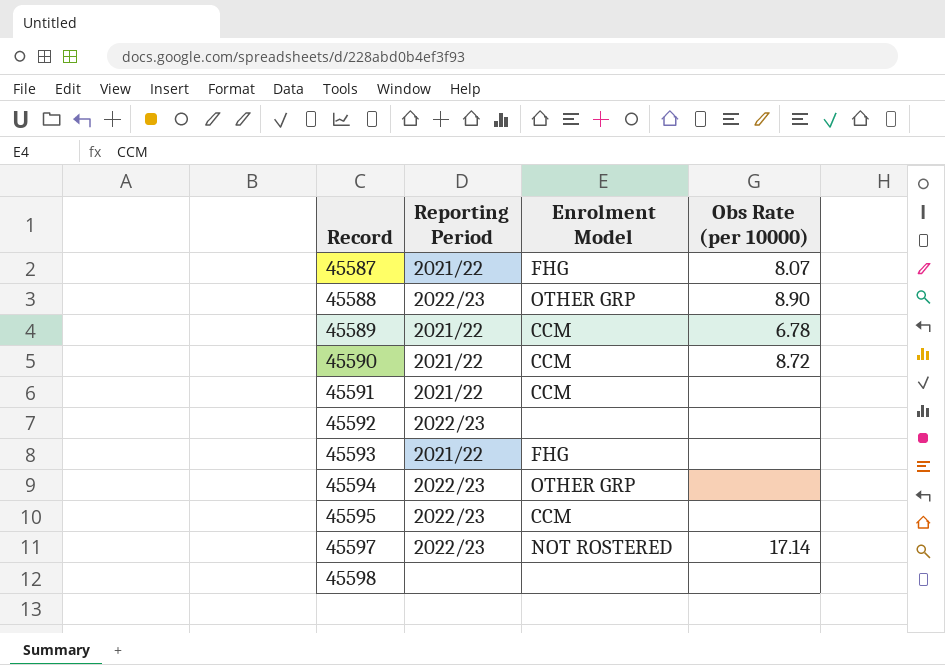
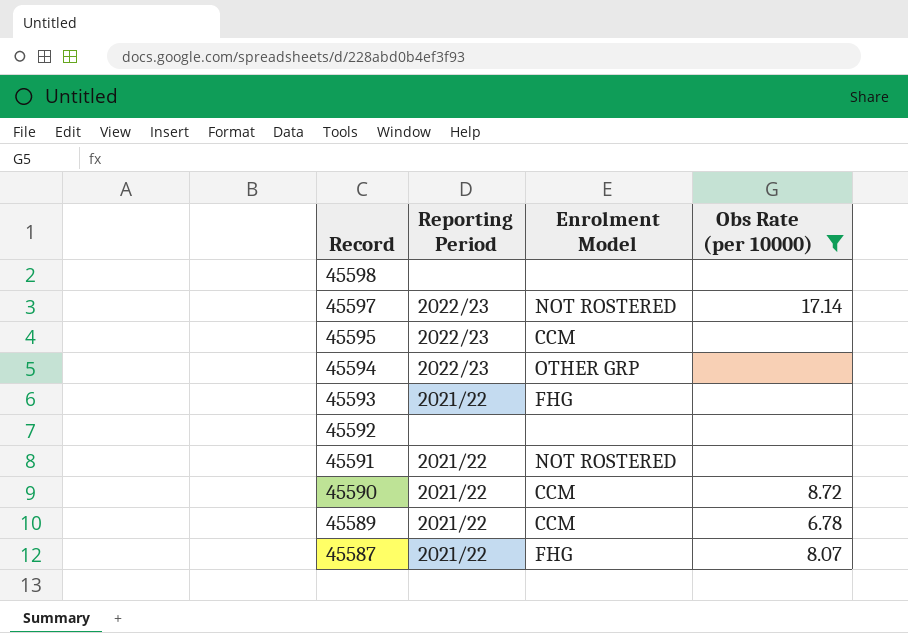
filter: none -> Obs Rate (per 10000) != 8.90
row order: Record ascending -> Record descending
45592 | Reporting Period: 2022/23 -> none
45591 | Enrolment Model: CCM -> NOT ROSTERED

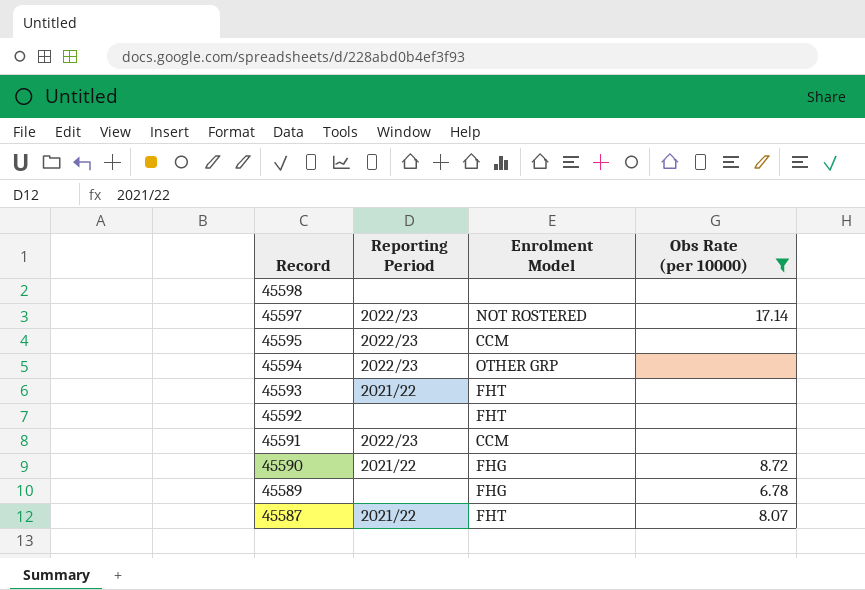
45593 | Enrolment Model: FHG -> FHT
45592 | Enrolment Model: none -> FHT
45591 | Reporting Period: 2021/22 -> 2022/23
45591 | Enrolment Model: NOT ROSTERED -> CCM
45590 | Enrolment Model: CCM -> FHG
45589 | Reporting Period: 2021/22 -> none
45589 | Enrolment Model: CCM -> FHG
45587 | Enrolment Model: FHG -> FHT

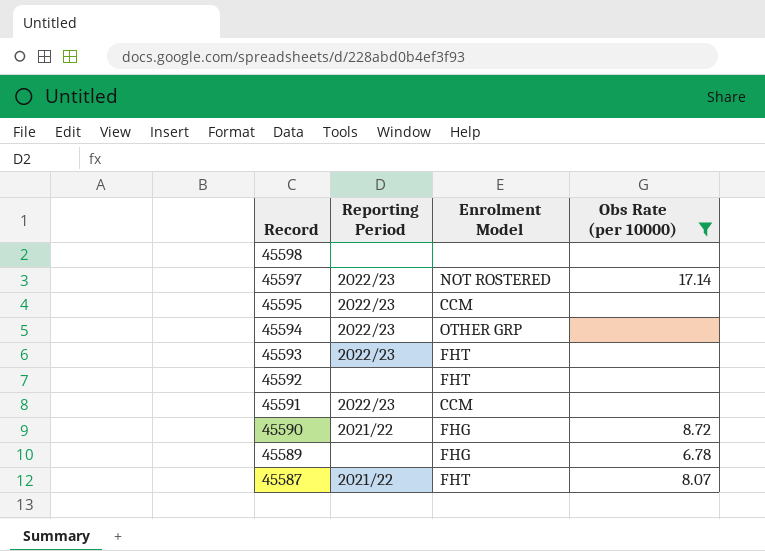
45593 | Reporting Period: 2021/22 -> 2022/23

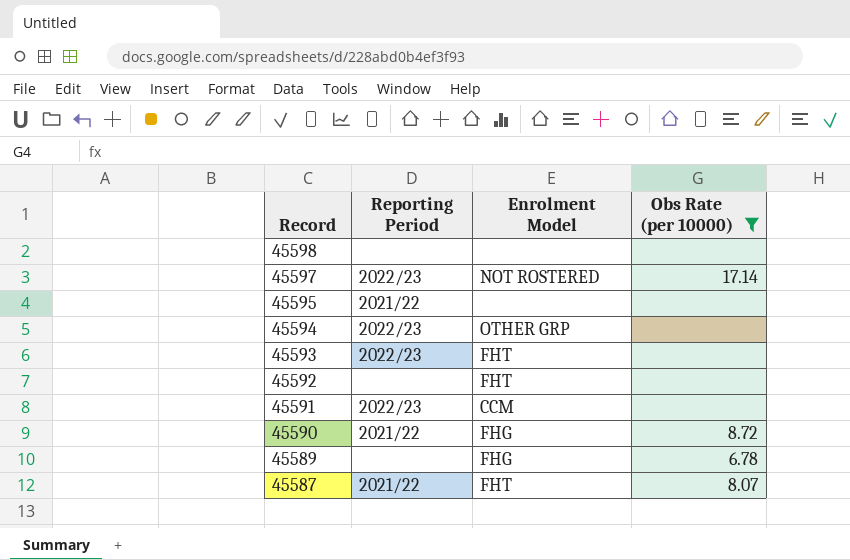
45595 | Reporting Period: 2022/23 -> 2021/22
45595 | Enrolment Model: CCM -> none

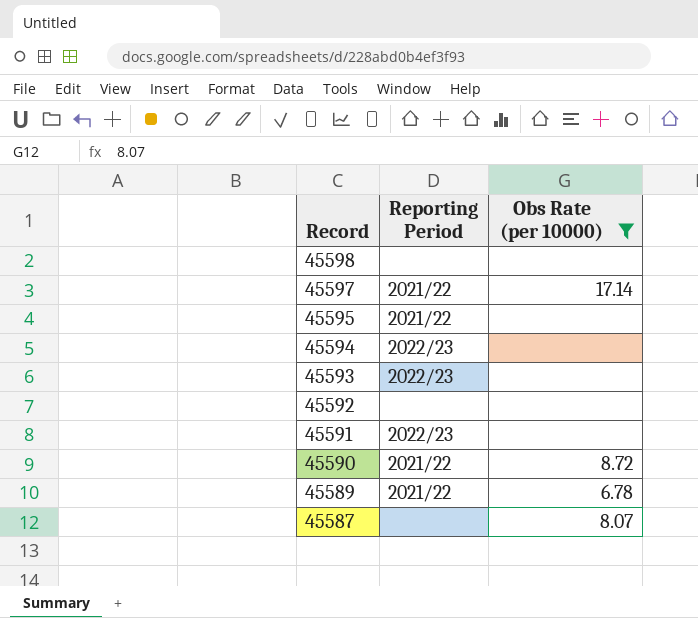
column Enrolment Model | position: 3 -> none
45597 | Reporting Period: 2022/23 -> 2021/22
45589 | Reporting Period: none -> 2021/22
45587 | Reporting Period: 2021/22 -> none

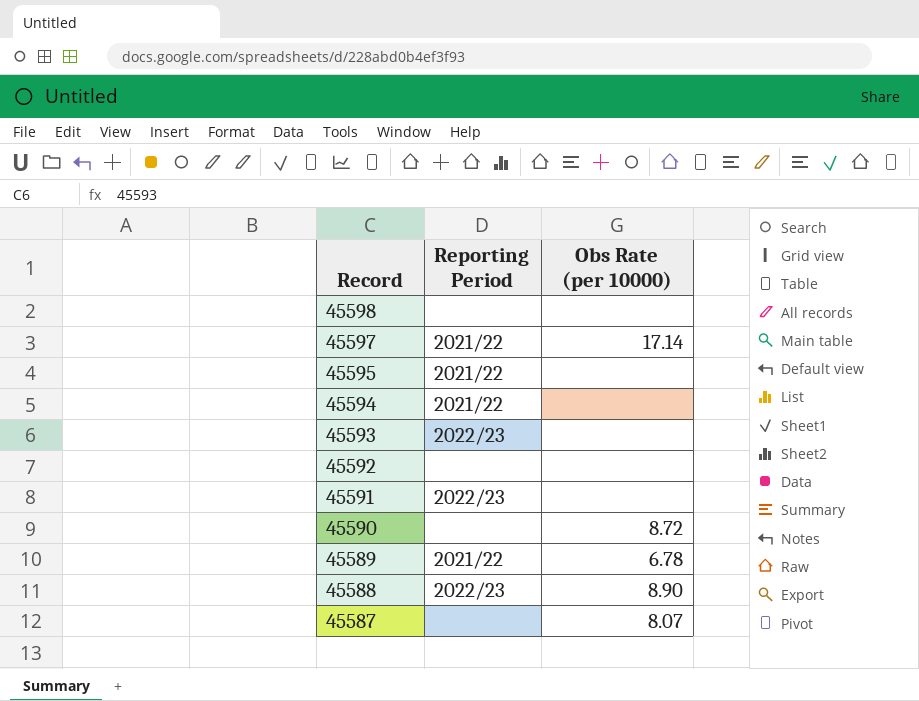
filter: Obs Rate (per 10000) != 8.90 -> none
45594 | Reporting Period: 2022/23 -> 2021/22
45590 | Reporting Period: 2021/22 -> none

